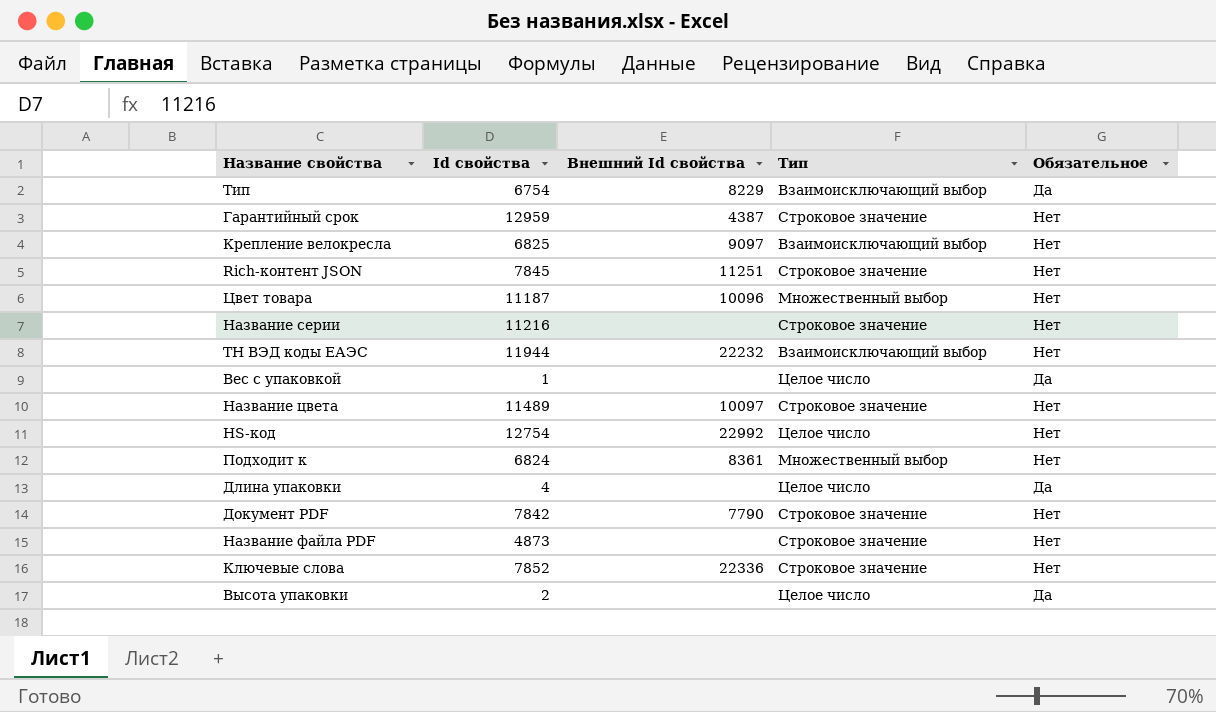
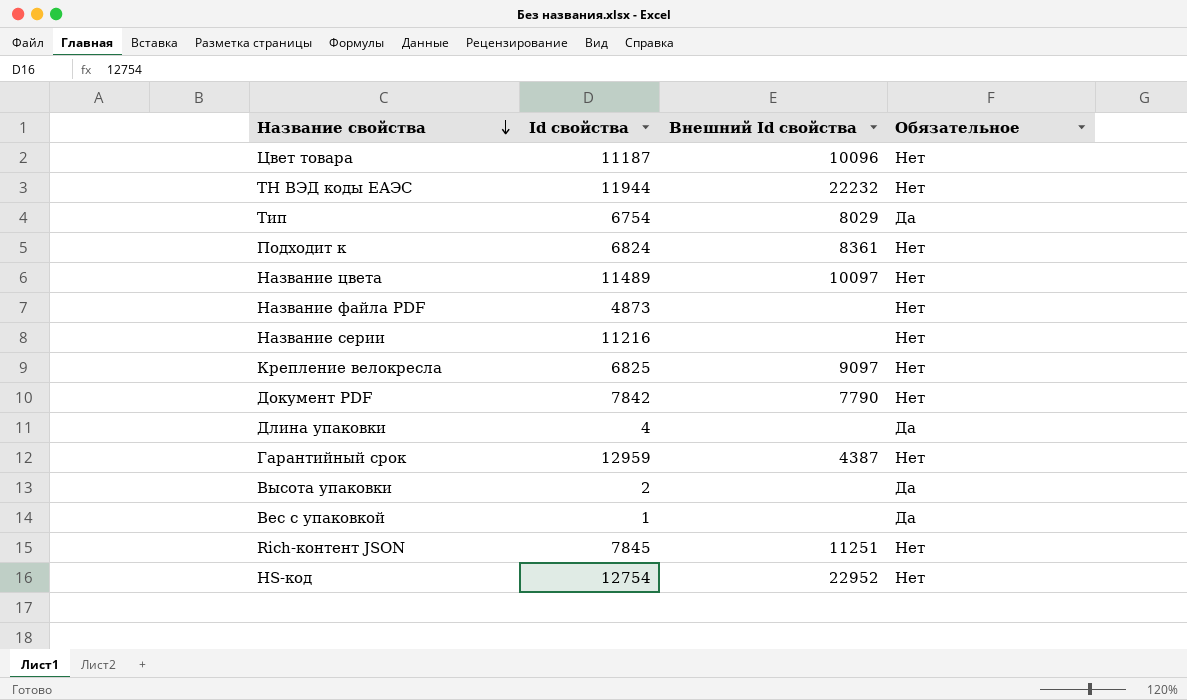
row order: none -> Название свойства descending
column Тип | position: 4 -> none
row Ключевые слова: 7852 | 22336 | Строковое значение | Нет -> none
Тип | Внешний Id свойства: 8229 -> 8029
HS-код | Внешний Id свойства: 22992 -> 22952

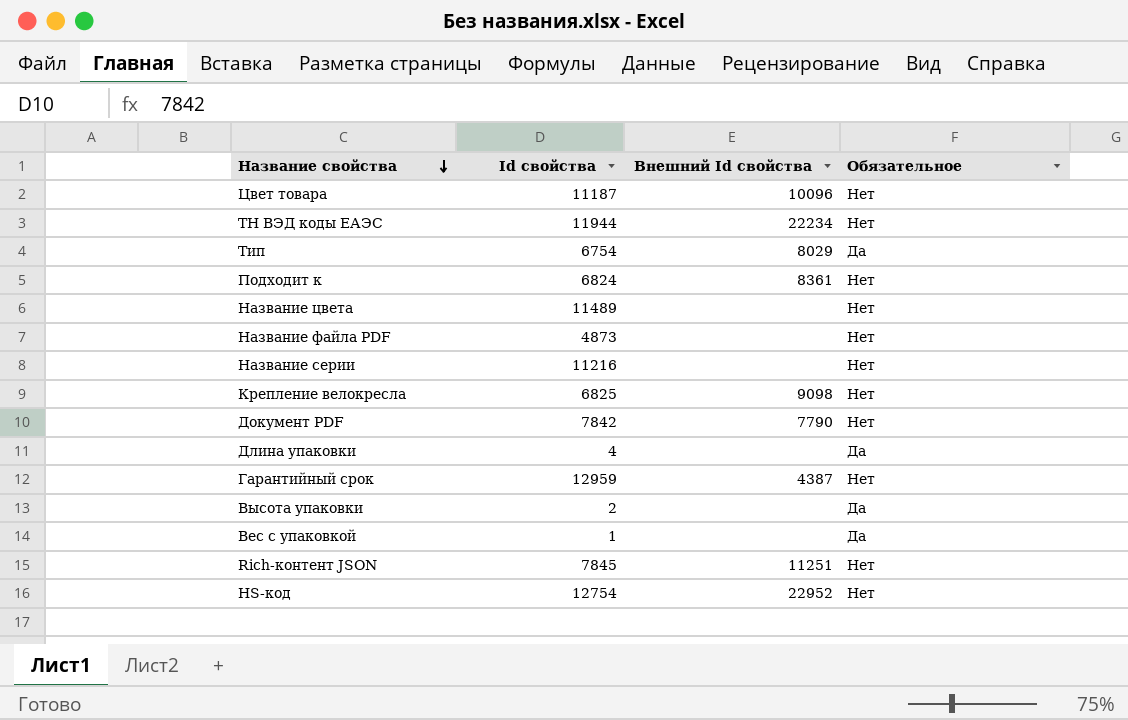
ТН ВЭД коды ЕАЭС | Внешний Id свойства: 22232 -> 22234
Название цвета | Внешний Id свойства: 10097 -> none
Крепление велокресла | Внешний Id свойства: 9097 -> 9098

